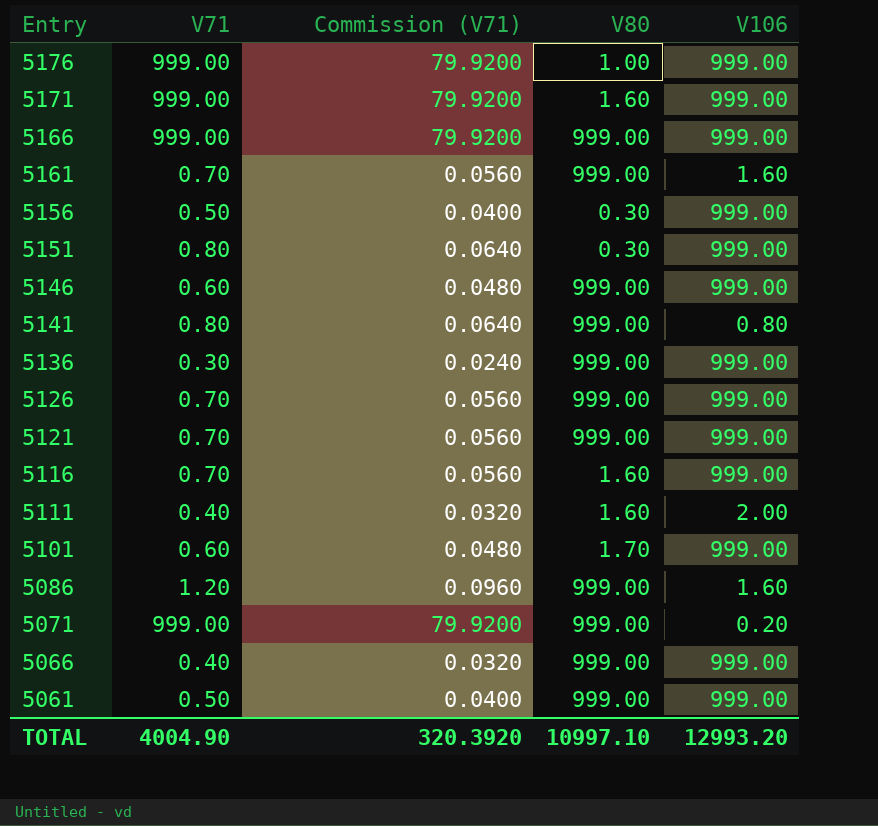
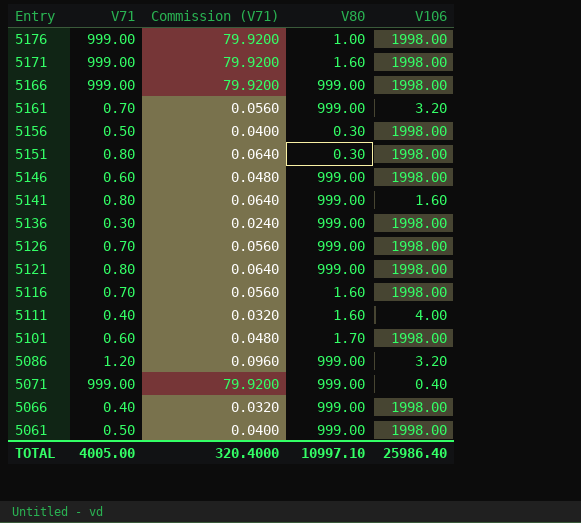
5176 | V106: 999.00 -> 1998.00
5171 | V106: 999.00 -> 1998.00
5166 | V106: 999.00 -> 1998.00
5161 | V106: 1.60 -> 3.20
5156 | V106: 999.00 -> 1998.00
5151 | V106: 999.00 -> 1998.00
5146 | V106: 999.00 -> 1998.00
5141 | V106: 0.80 -> 1.60
5136 | V106: 999.00 -> 1998.00
5126 | V106: 999.00 -> 1998.00
5121 | V71: 0.70 -> 0.80
5121 | Commission (V71): 0.0560 -> 0.0640
5121 | V106: 999.00 -> 1998.00
5116 | V106: 999.00 -> 1998.00
5111 | V106: 2.00 -> 4.00
5101 | V106: 999.00 -> 1998.00
5086 | V106: 1.60 -> 3.20
5071 | V106: 0.20 -> 0.40
5066 | V106: 999.00 -> 1998.00
5061 | V106: 999.00 -> 1998.00
TOTAL | V71: 4004.90 -> 4005.00
TOTAL | Commission (V71): 320.3920 -> 320.4000
TOTAL | V106: 12993.20 -> 25986.40

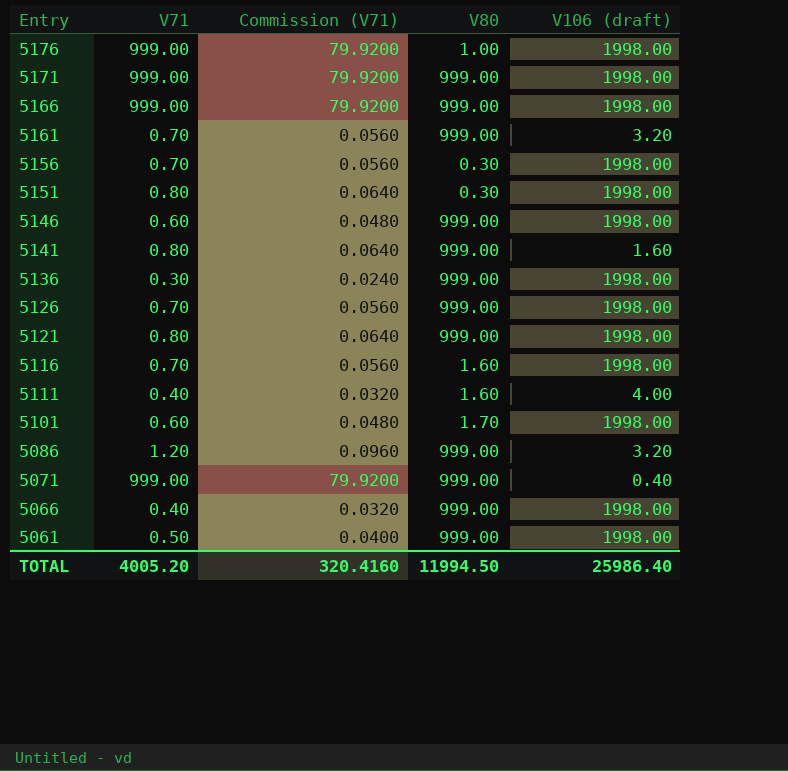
column name: V106 -> V106 (draft)
5171 | V80: 1.60 -> 999.00
5156 | V71: 0.50 -> 0.70
5156 | Commission (V71): 0.0400 -> 0.0560
TOTAL | V71: 4005.00 -> 4005.20
TOTAL | Commission (V71): 320.4000 -> 320.4160
TOTAL | V80: 10997.10 -> 11994.50

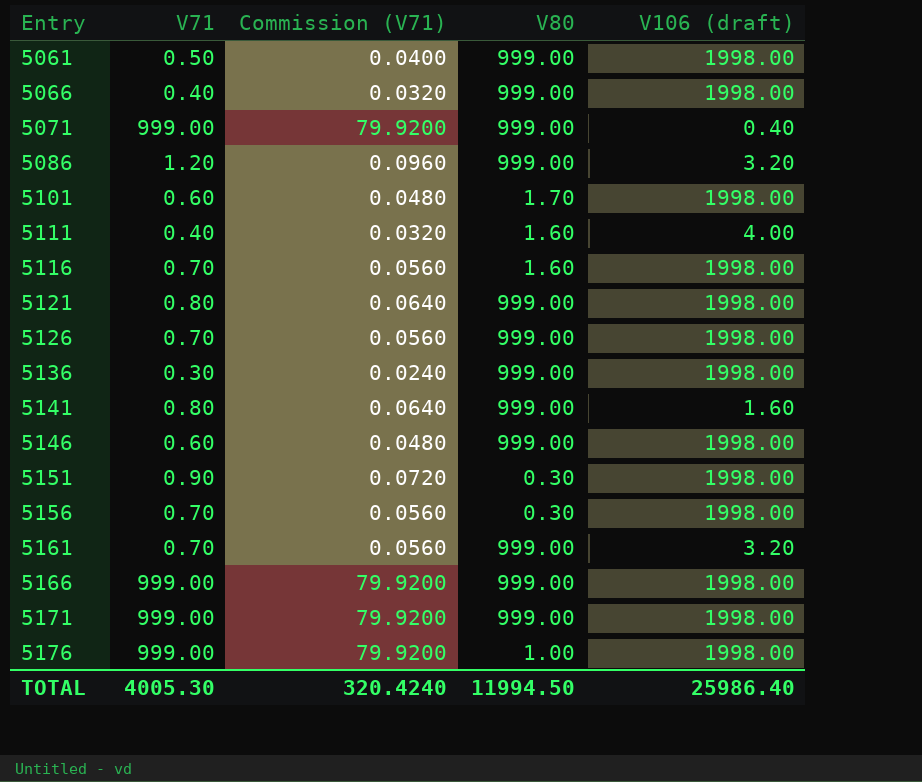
row order: Entry descending -> Entry ascending
5151 | V71: 0.80 -> 0.90
5151 | Commission (V71): 0.0640 -> 0.0720
TOTAL | V71: 4005.20 -> 4005.30
TOTAL | Commission (V71): 320.4160 -> 320.4240

